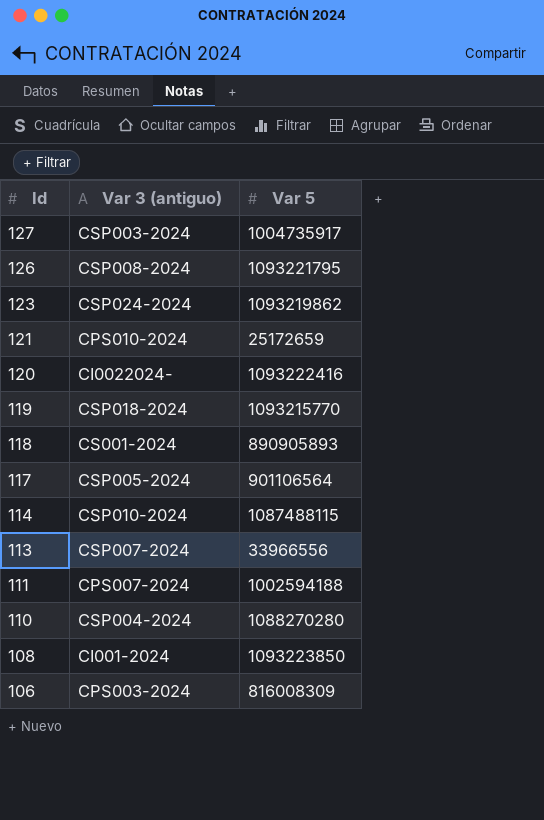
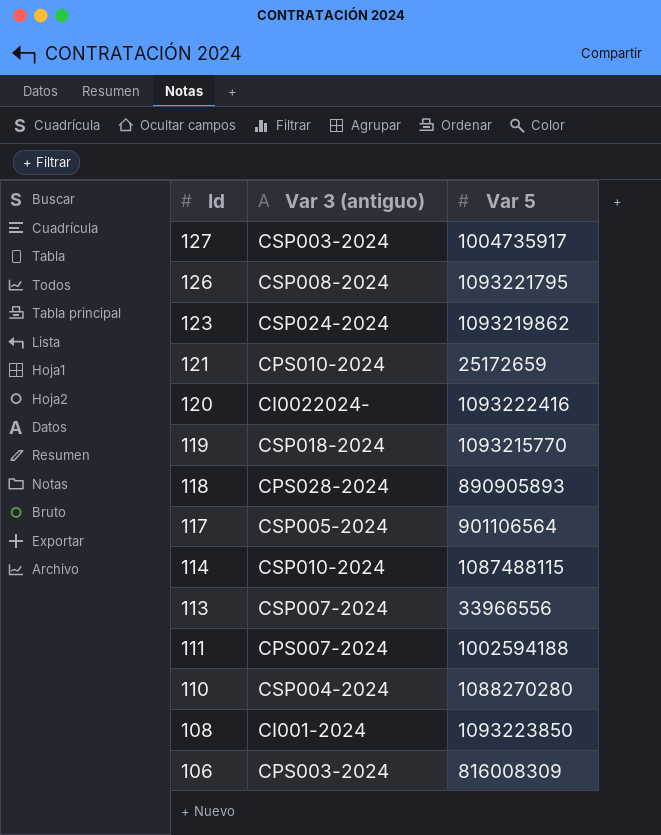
118 | Var 3 (antiguo): CS001-2024 -> CPS028-2024

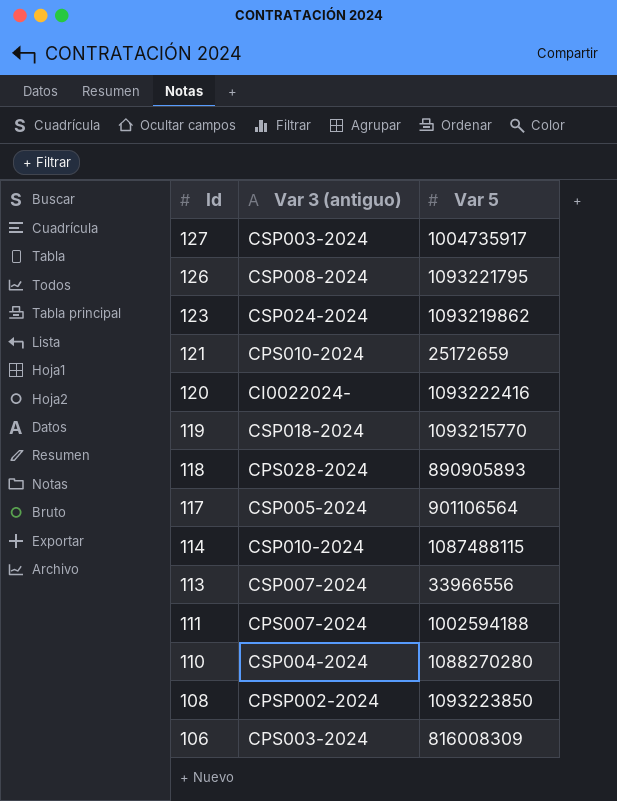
108 | Var 3 (antiguo): CI001-2024 -> CPSP002-2024

